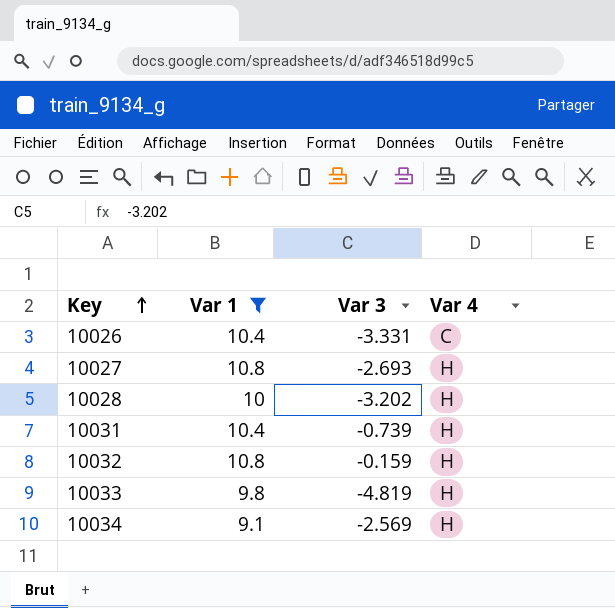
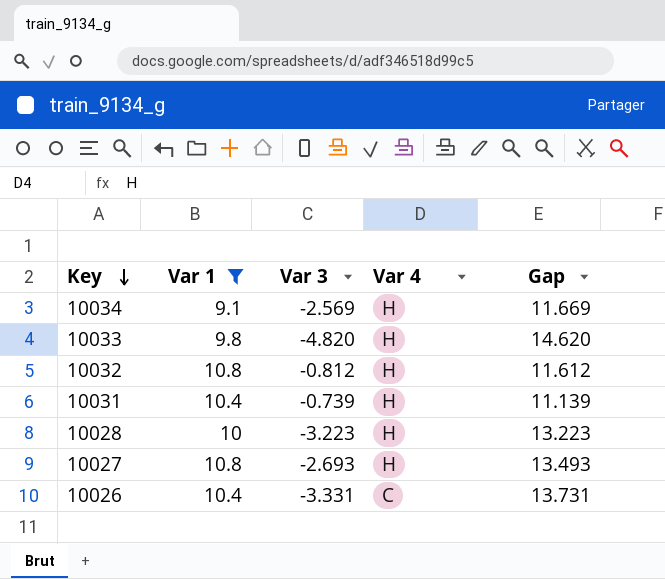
row order: Key ascending -> Key descending
column Gap | formula: none -> [Var 1] - [Var 3]
10033 | Var 3: -4.819 -> -4.820
10032 | Var 3: -0.159 -> -0.812
10028 | Var 3: -3.202 -> -3.223

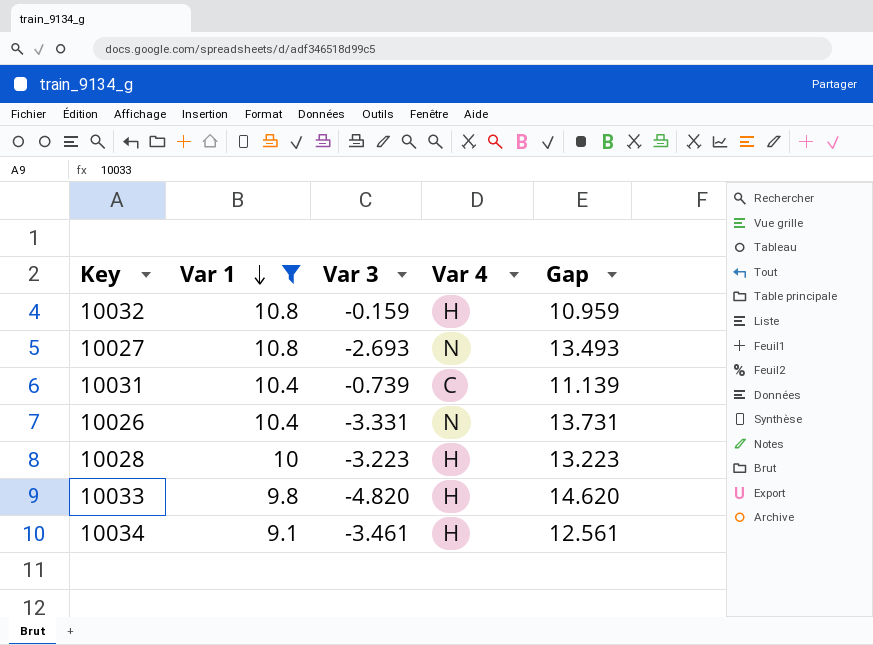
row order: Key descending -> Var 1 descending
10032 | Var 3: -0.812 -> -0.159
10032 | Gap: 11.612 -> 10.959
10027 | Var 4: H -> N
10031 | Var 4: H -> C
10026 | Var 4: C -> N
10034 | Var 3: -2.569 -> -3.461
10034 | Gap: 11.669 -> 12.561

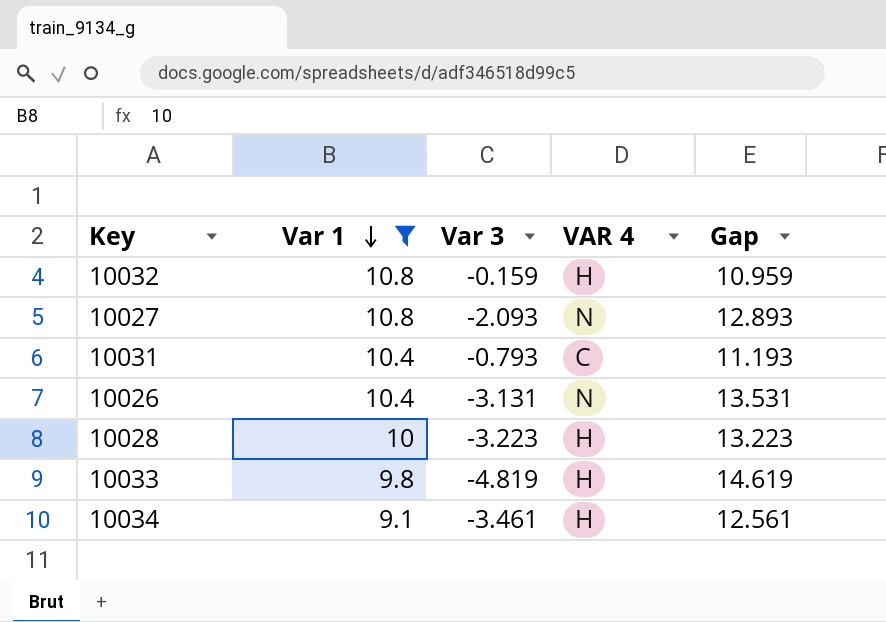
column name: Var 4 -> VAR 4
10027 | Var 3: -2.693 -> -2.093
10027 | Gap: 13.493 -> 12.893
10031 | Var 3: -0.739 -> -0.793
10031 | Gap: 11.139 -> 11.193
10026 | Var 3: -3.331 -> -3.131
10026 | Gap: 13.731 -> 13.531
10033 | Var 3: -4.820 -> -4.819
10033 | Gap: 14.620 -> 14.619

